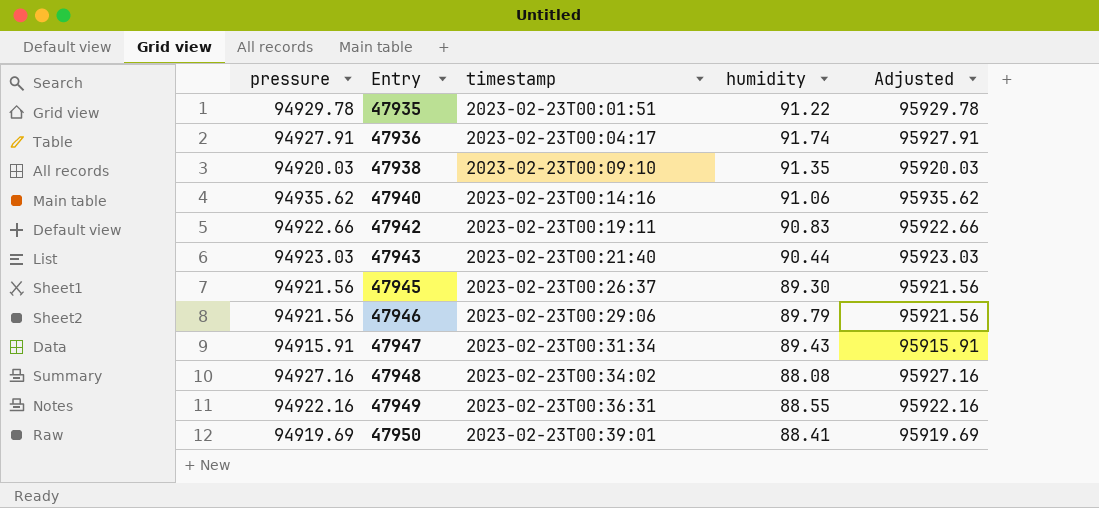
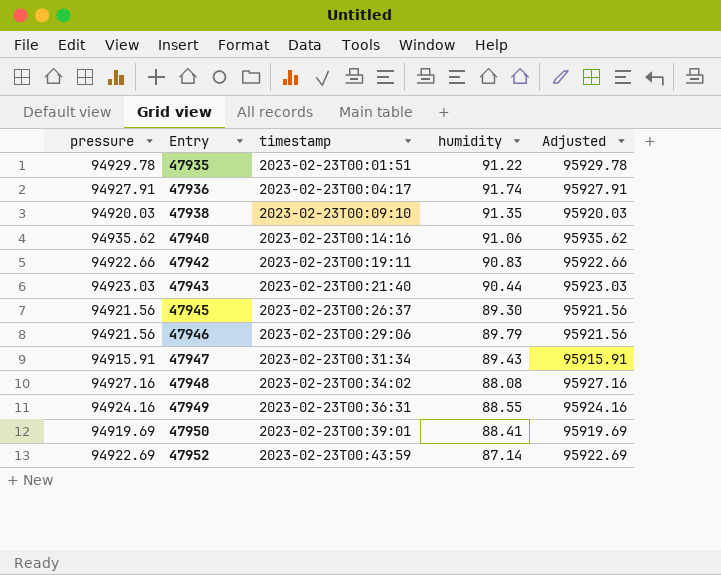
47949 | pressure: 94922.16 -> 94924.16
47949 | Adjusted: 95922.16 -> 95924.16
row 47952: none -> 94922.69 | 2023-02-23T00:43:59 | 87.14 | 95922.69

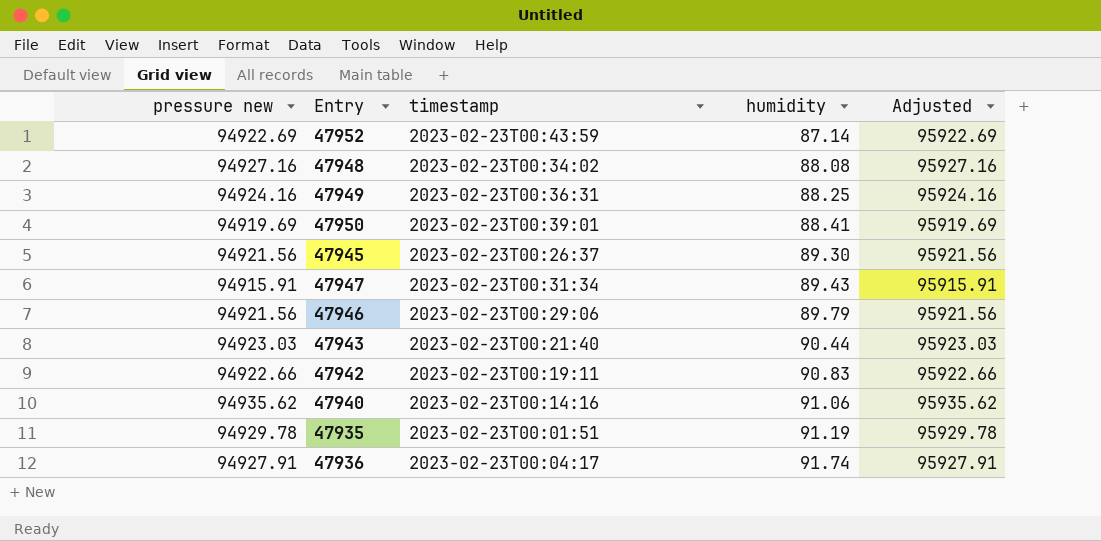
row order: Entry ascending -> humidity ascending
column name: pressure -> pressure new
row 47938: 94920.03 | 2023-02-23T00:09:10 | 91.35 | 95920.03 -> none
47949 | humidity: 88.55 -> 88.25
47935 | humidity: 91.22 -> 91.19

